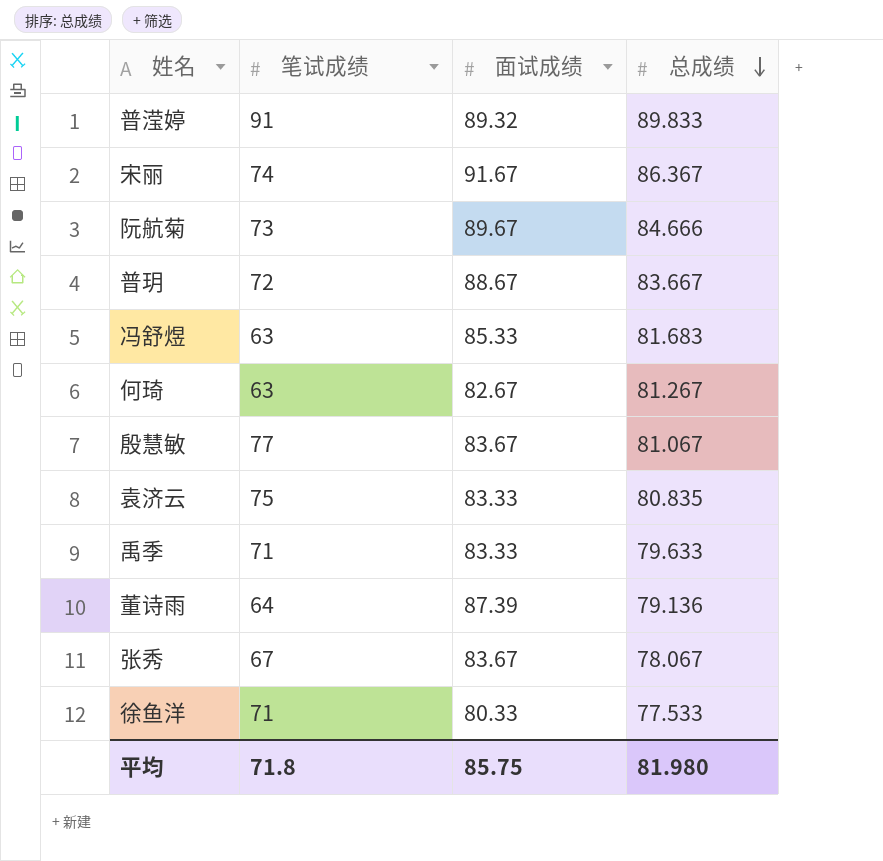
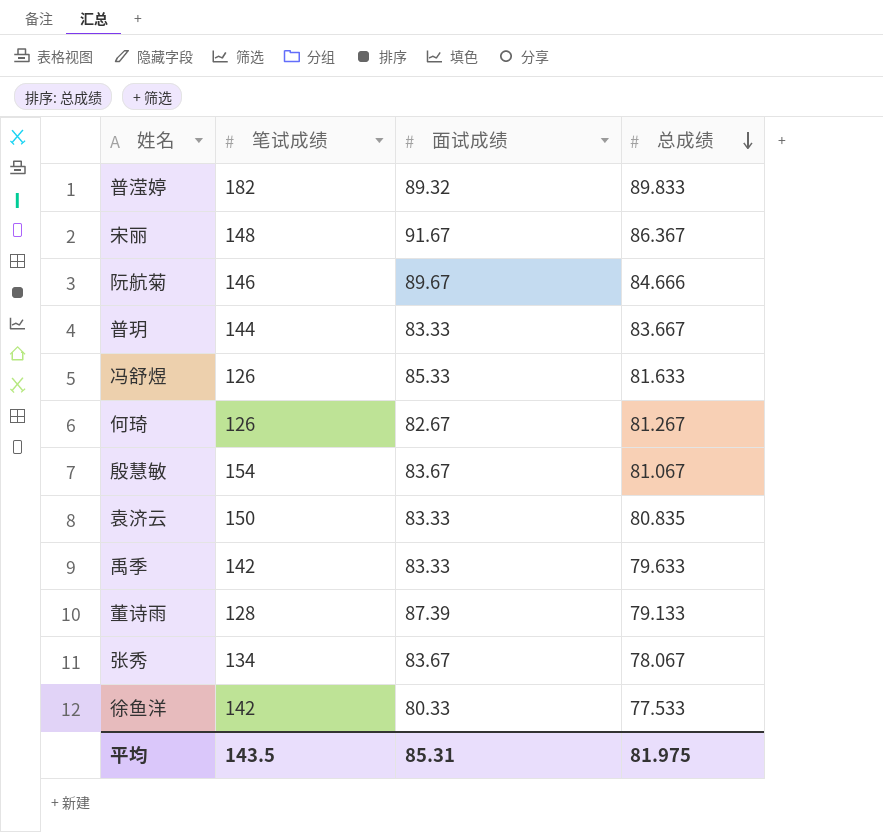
普滢婷 | 笔试成绩: 91 -> 182
宋丽 | 笔试成绩: 74 -> 148
阮航菊 | 笔试成绩: 73 -> 146
普玥 | 笔试成绩: 72 -> 144
普玥 | 面试成绩: 88.67 -> 83.33
冯舒煜 | 笔试成绩: 63 -> 126
冯舒煜 | 总成绩: 81.683 -> 81.633
何琦 | 笔试成绩: 63 -> 126
殷慧敏 | 笔试成绩: 77 -> 154
袁济云 | 笔试成绩: 75 -> 150
禹季 | 笔试成绩: 71 -> 142
董诗雨 | 笔试成绩: 64 -> 128
董诗雨 | 总成绩: 79.136 -> 79.133
张秀 | 笔试成绩: 67 -> 134
徐鱼洋 | 笔试成绩: 71 -> 142
平均 | 笔试成绩: 71.8 -> 143.5
平均 | 面试成绩: 85.75 -> 85.31
平均 | 总成绩: 81.980 -> 81.975

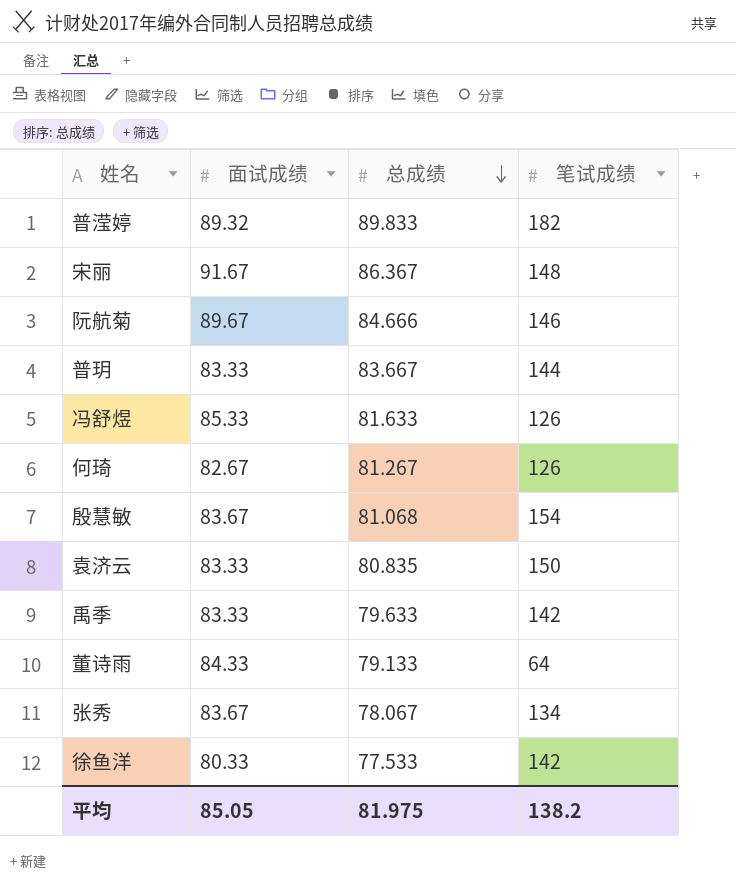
column 笔试成绩 | position: 2 -> 4
殷慧敏 | 总成绩: 81.067 -> 81.068
董诗雨 | 面试成绩: 87.39 -> 84.33
董诗雨 | 笔试成绩: 128 -> 64
平均 | 面试成绩: 85.31 -> 85.05
平均 | 笔试成绩: 143.5 -> 138.2

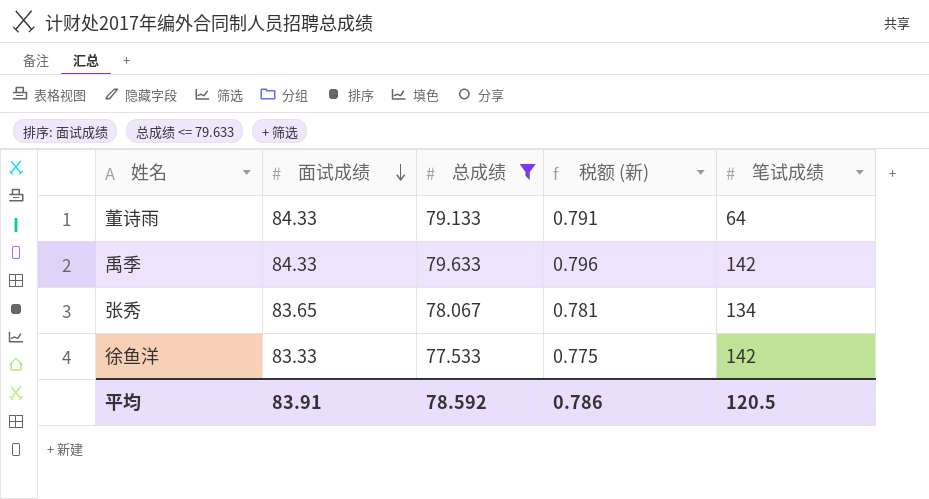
filter: none -> 总成绩 <= 79.633
row order: 总成绩 descending -> 面试成绩 descending
column 税额 (新) | formula: none -> [总成绩] * 0.01
禹季 | 面试成绩: 83.33 -> 84.33
张秀 | 面试成绩: 83.67 -> 83.65
徐鱼洋 | 面试成绩: 80.33 -> 83.33
平均 | 面试成绩: 85.05 -> 83.91
平均 | 总成绩: 81.975 -> 78.592
平均 | 笔试成绩: 138.2 -> 120.5

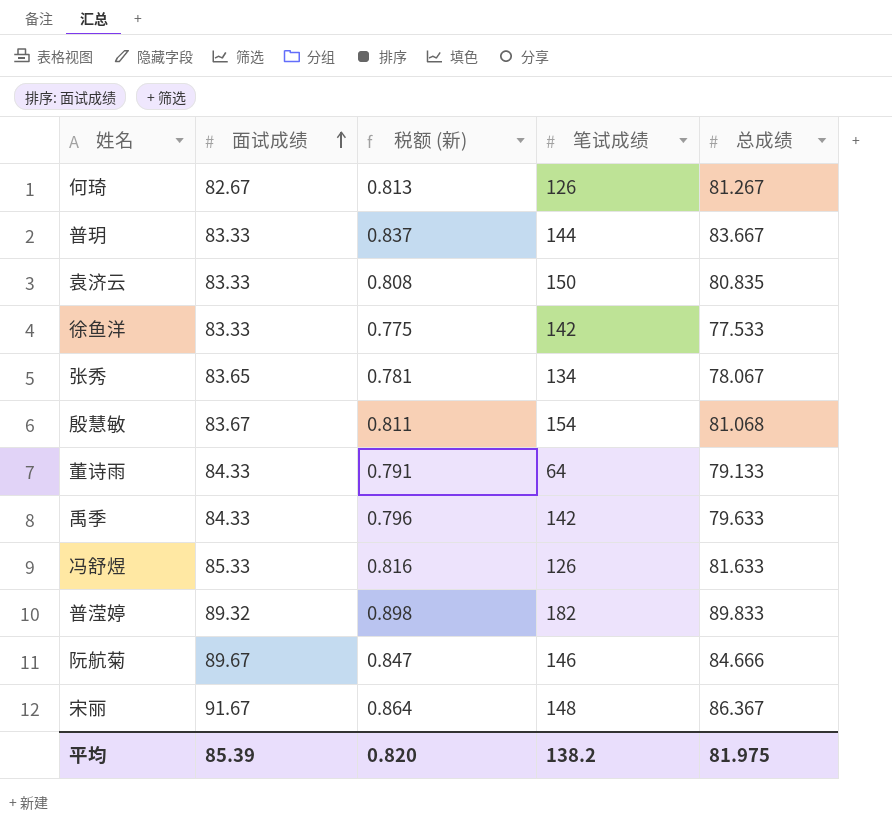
filter: 总成绩 <= 79.633 -> none
row order: 面试成绩 descending -> 面试成绩 ascending
column 总成绩 | position: 3 -> 5
平均 | 面试成绩: 83.91 -> 85.39
平均 | 税额 (新): 0.786 -> 0.820
平均 | 笔试成绩: 120.5 -> 138.2
平均 | 总成绩: 78.592 -> 81.975

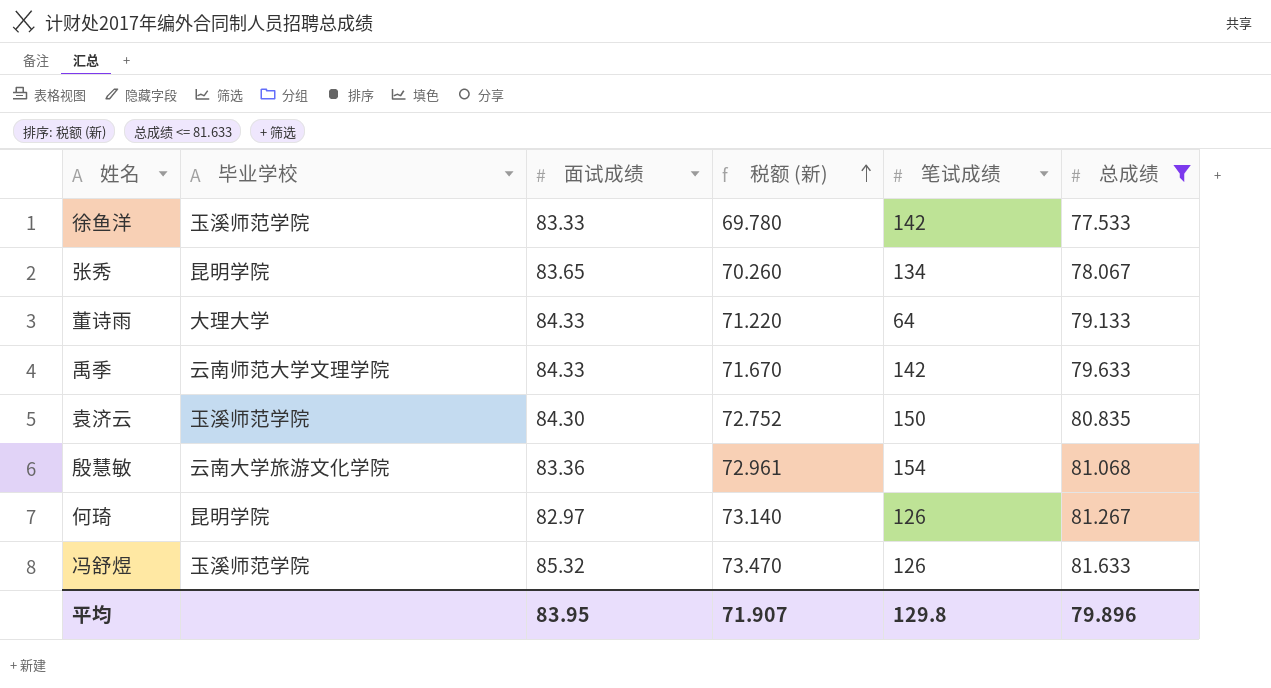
filter: none -> 总成绩 <= 81.633
row order: 面试成绩 ascending -> 税额 (新) ascending
column 毕业学校 | position: none -> 2
column 税额 (新) | formula: [总成绩] * 0.01 -> [总成绩] * 0.9
袁济云 | 面试成绩: 83.33 -> 84.30
殷慧敏 | 面试成绩: 83.67 -> 83.36
何琦 | 面试成绩: 82.67 -> 82.97
冯舒煜 | 面试成绩: 85.33 -> 85.32
平均 | 面试成绩: 85.39 -> 83.95
平均 | 税额 (新): 0.820 -> 71.907
平均 | 笔试成绩: 138.2 -> 129.8
平均 | 总成绩: 81.975 -> 79.896

